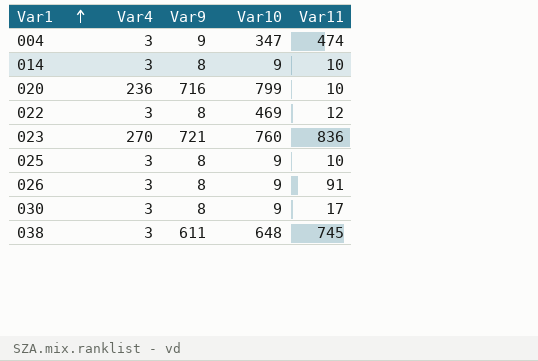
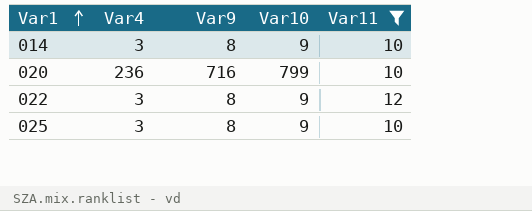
filter: none -> Var11 <= 12
022 | Var10: 469 -> 9

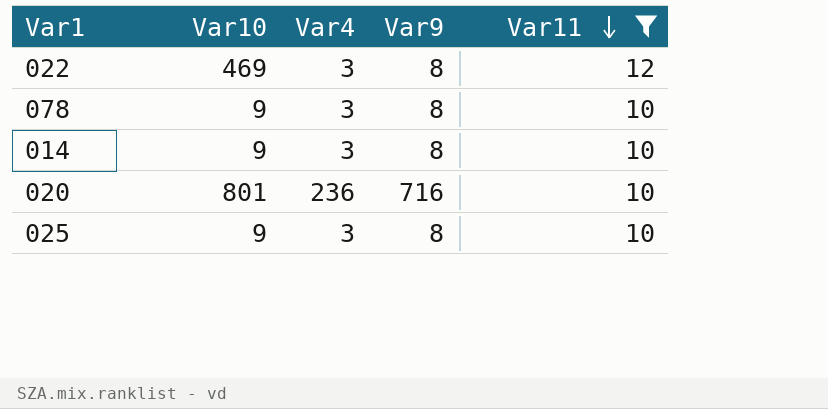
row order: Var1 ascending -> Var11 descending
column Var10 | position: 4 -> 2
022 | Var10: 9 -> 469
row 078: none -> 9 | 3 | 8 | 10
020 | Var10: 799 -> 801

